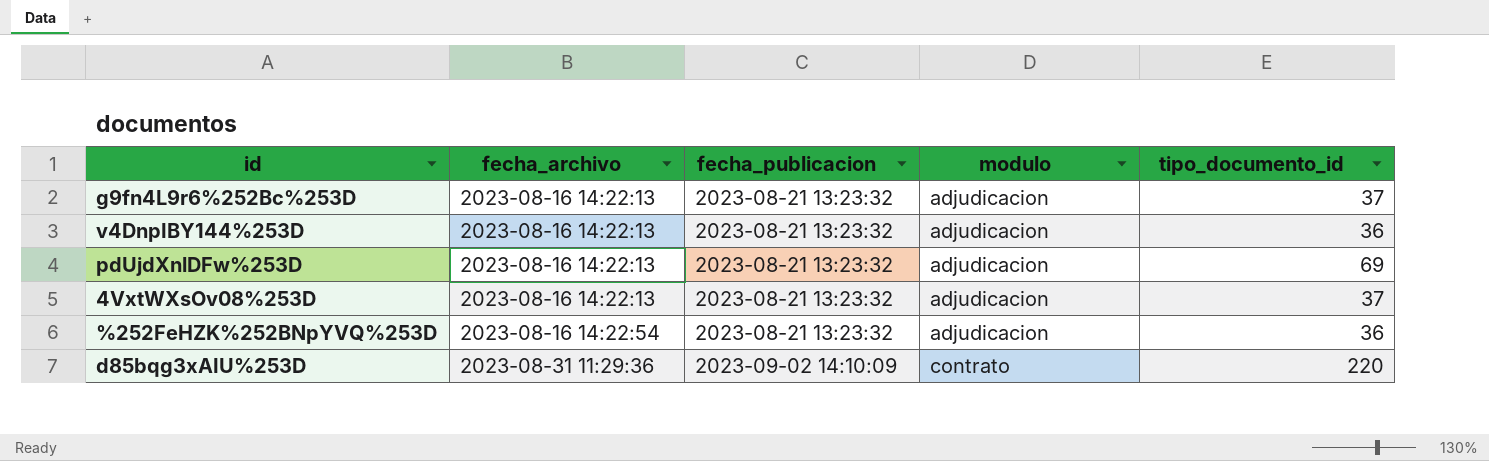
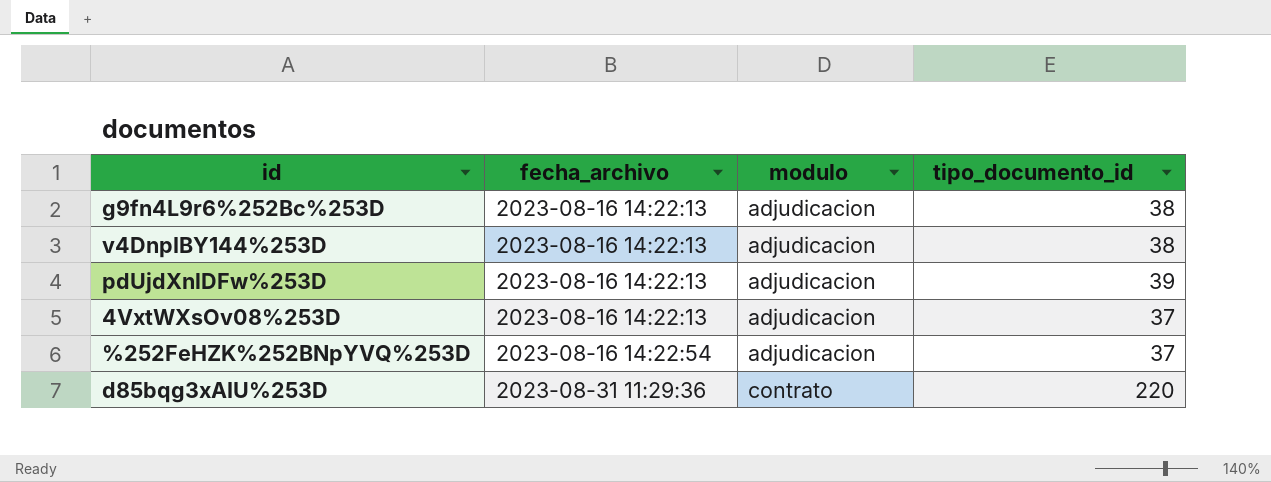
column fecha_publicacion | position: 3 -> none
g9fn4L9r6%252Bc%253D | tipo_documento_id: 37 -> 38
v4DnpIBY144%253D | tipo_documento_id: 36 -> 38
pdUjdXnlDFw%253D | tipo_documento_id: 69 -> 39
%252FeHZK%252BNpYVQ%253D | tipo_documento_id: 36 -> 37

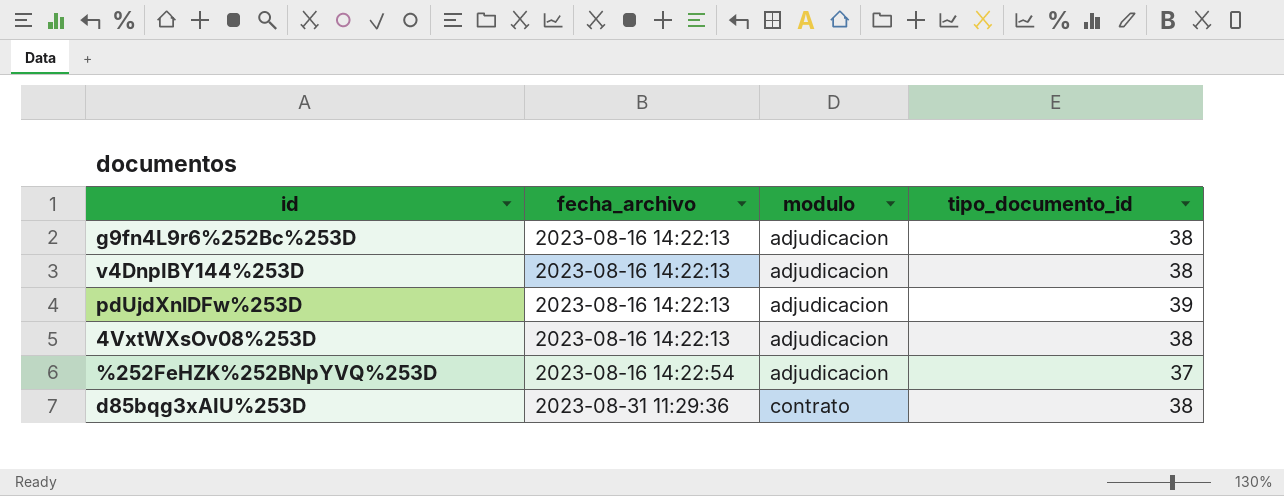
4VxtWXsOv08%253D | tipo_documento_id: 37 -> 38
d85bqg3xAIU%253D | tipo_documento_id: 220 -> 38

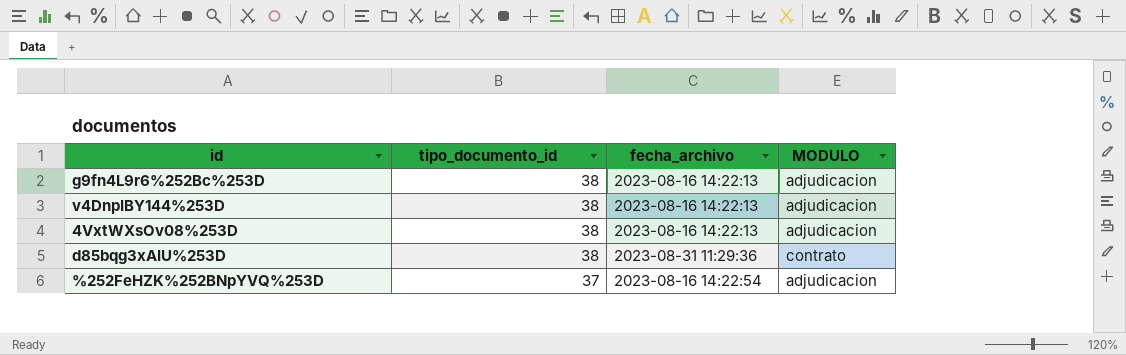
row order: fecha_archivo ascending -> tipo_documento_id descending
column tipo_documento_id | position: 4 -> 2
column name: modulo -> MODULO
row pdUjdXnlDFw%253D: 2023-08-16 14:22:13 | adjudicacion | 39 -> none

